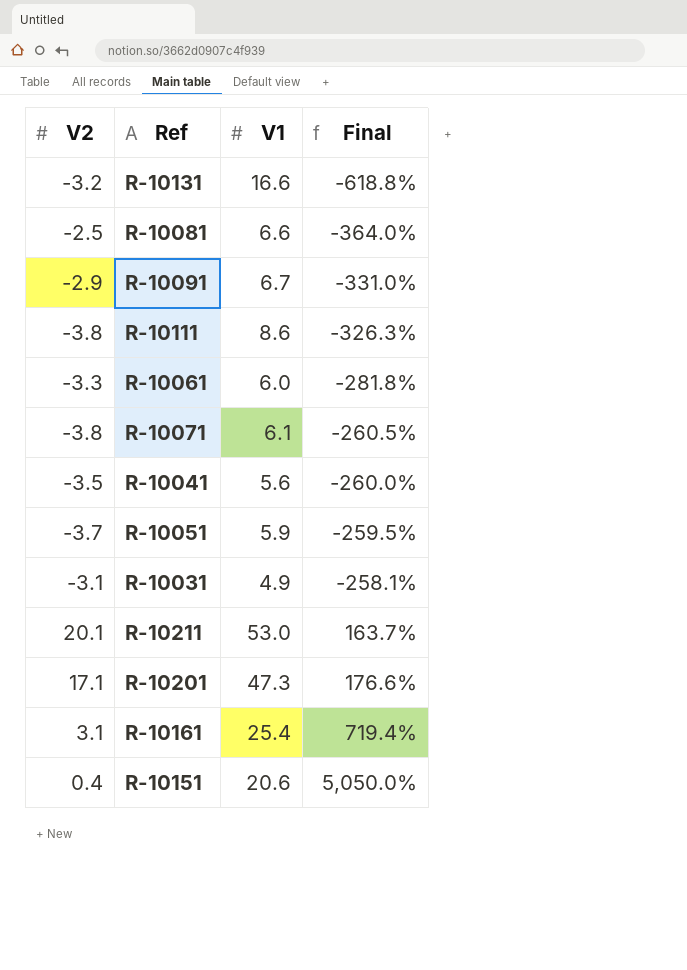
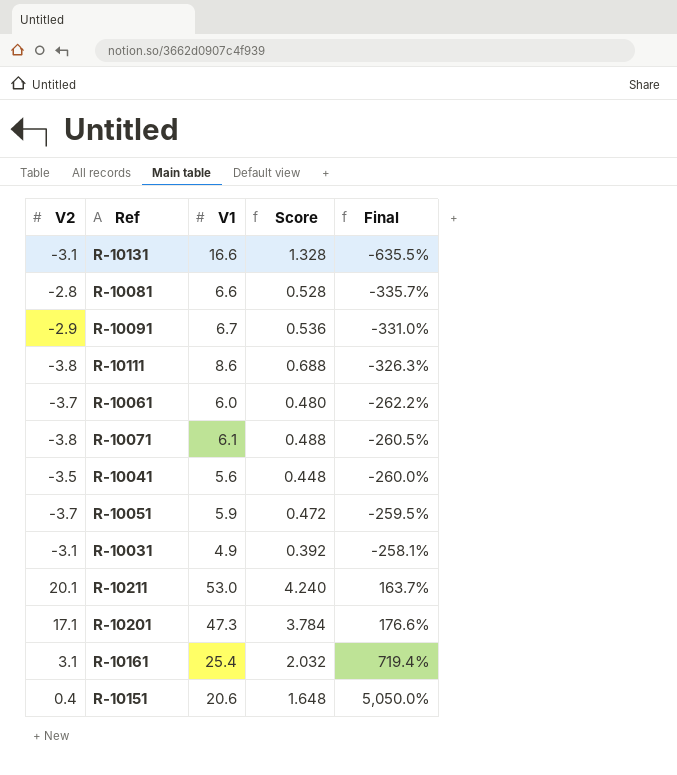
column Score | formula: none -> [V1] * 0.08
R-10131 | V2: -3.2 -> -3.1
R-10131 | Final: -618.8% -> -635.5%
R-10081 | V2: -2.5 -> -2.8
R-10081 | Final: -364.0% -> -335.7%
R-10061 | V2: -3.3 -> -3.7
R-10061 | Final: -281.8% -> -262.2%

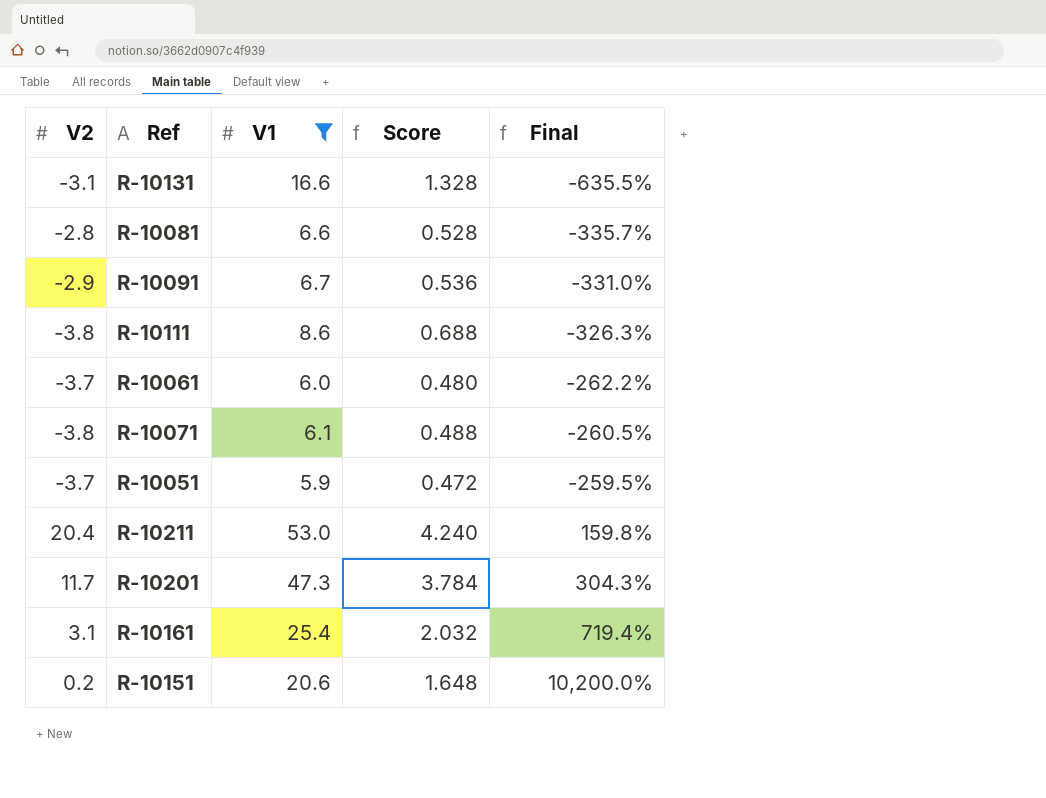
filter: none -> V1 >= 5.9
R-10211 | V2: 20.1 -> 20.4
R-10211 | Final: 163.7% -> 159.8%
R-10201 | V2: 17.1 -> 11.7
R-10201 | Final: 176.6% -> 304.3%
R-10151 | V2: 0.4 -> 0.2
R-10151 | Final: 5,050.0% -> 10,200.0%

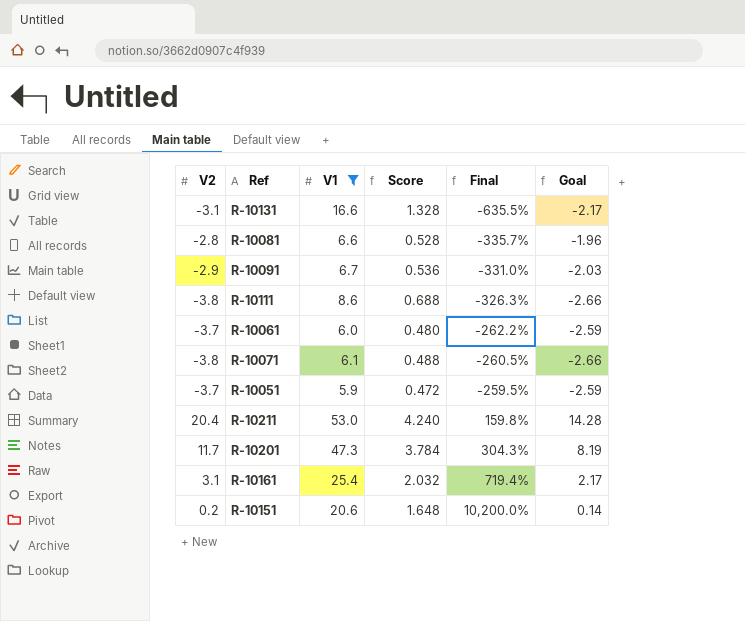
column Goal | formula: none -> [V2] * 0.7

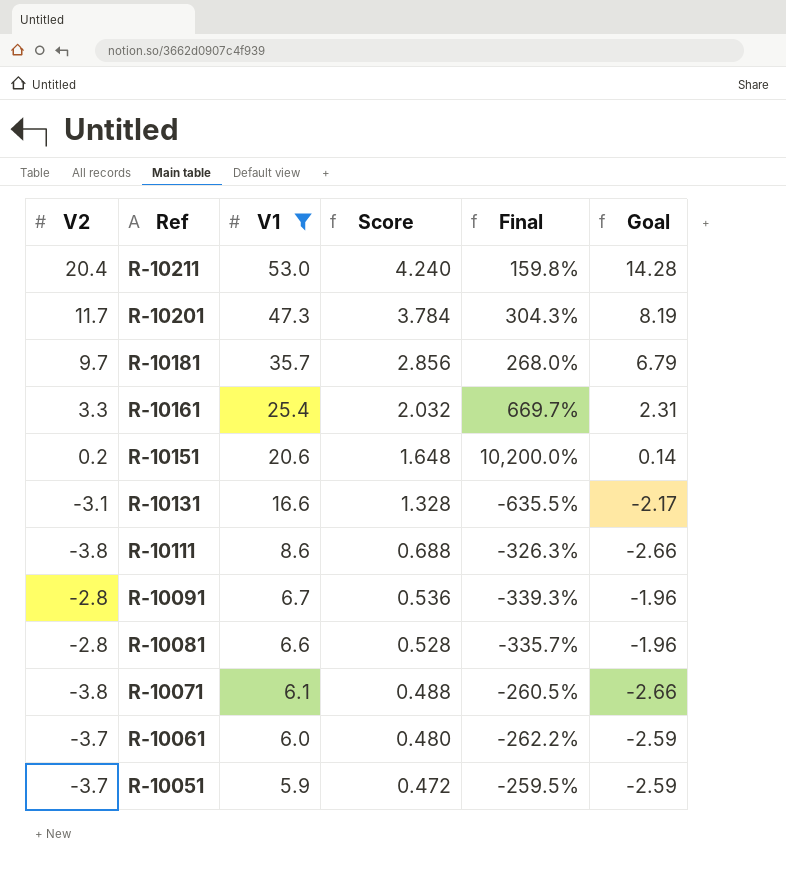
row order: Final ascending -> Ref descending
row R-10181: none -> 9.7 | 35.7 | 2.856 | 268.0% | 6.79
R-10161 | V2: 3.1 -> 3.3
R-10161 | Final: 719.4% -> 669.7%
R-10161 | Goal: 2.17 -> 2.31
R-10091 | V2: -2.9 -> -2.8
R-10091 | Final: -331.0% -> -339.3%
R-10091 | Goal: -2.03 -> -1.96

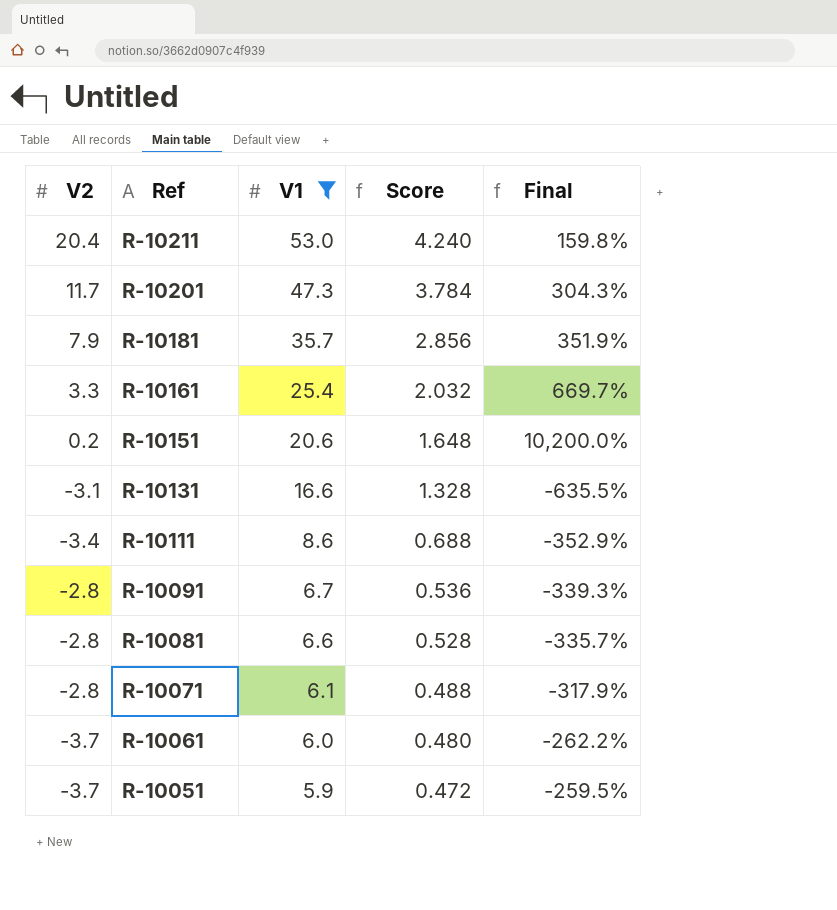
column Goal | formula: [V2] * 0.7 -> none
R-10181 | V2: 9.7 -> 7.9
R-10181 | Final: 268.0% -> 351.9%
R-10111 | V2: -3.8 -> -3.4
R-10111 | Final: -326.3% -> -352.9%
R-10071 | V2: -3.8 -> -2.8
R-10071 | Final: -260.5% -> -317.9%

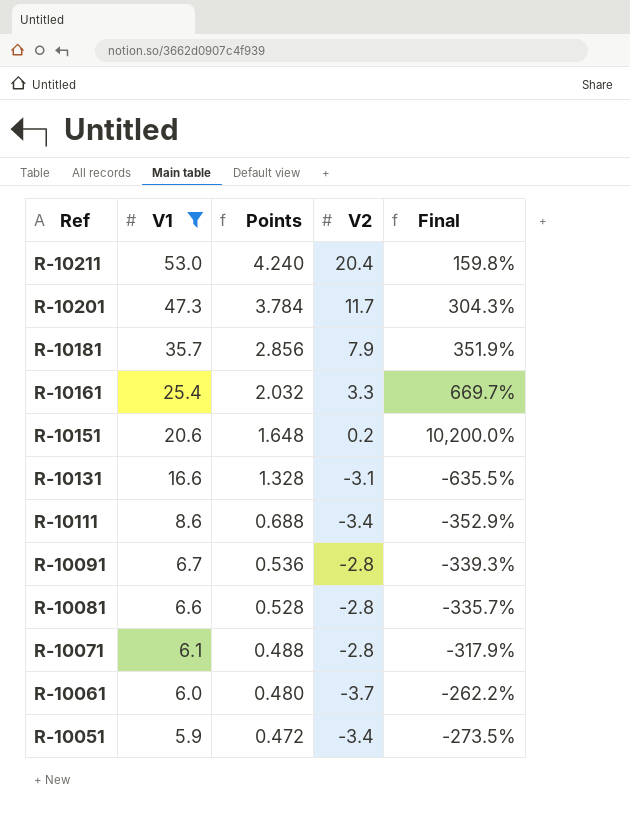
column name: Score -> Points
column V2 | position: 1 -> 4
R-10051 | V2: -3.7 -> -3.4
R-10051 | Final: -259.5% -> -273.5%

